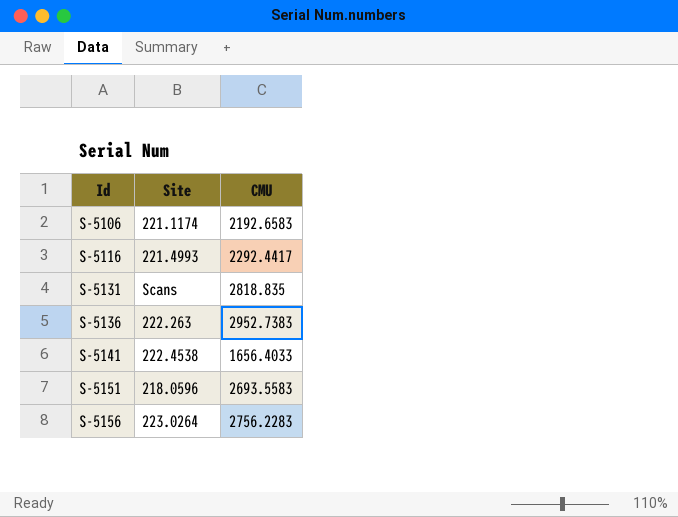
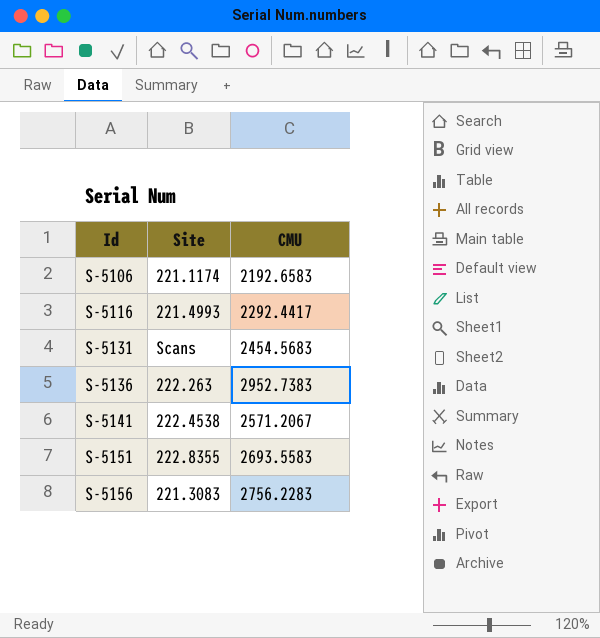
S-5131 | CMU: 2818.835 -> 2454.5683
S-5141 | CMU: 1656.4033 -> 2571.2067
S-5151 | Site: 218.0596 -> 222.8355
S-5156 | Site: 223.0264 -> 221.3083

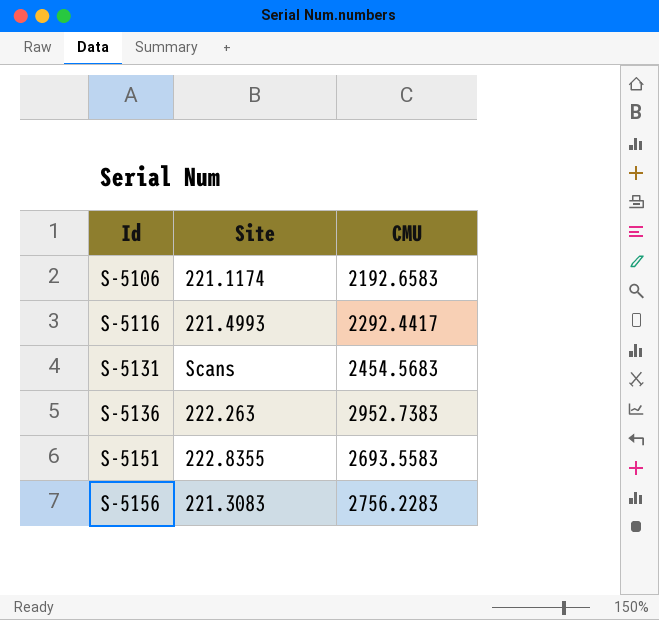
row S-5141: 222.4538 | 2571.2067 -> none

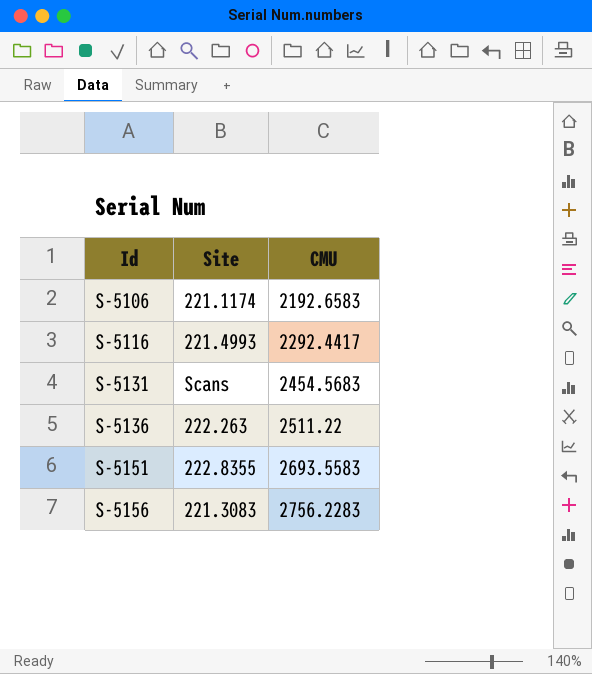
S-5136 | CMU: 2952.7383 -> 2511.22

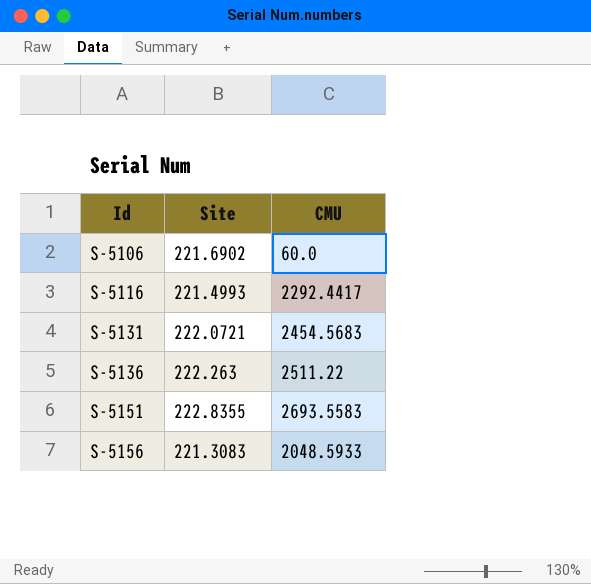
S-5106 | Site: 221.1174 -> 221.6902
S-5106 | CMU: 2192.6583 -> 60.0
S-5131 | Site: Scans -> 222.0721
S-5156 | CMU: 2756.2283 -> 2048.5933

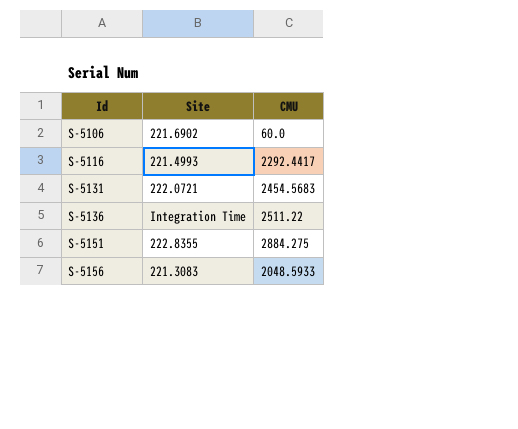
S-5136 | Site: 222.263 -> Integration Time
S-5151 | CMU: 2693.5583 -> 2884.275

